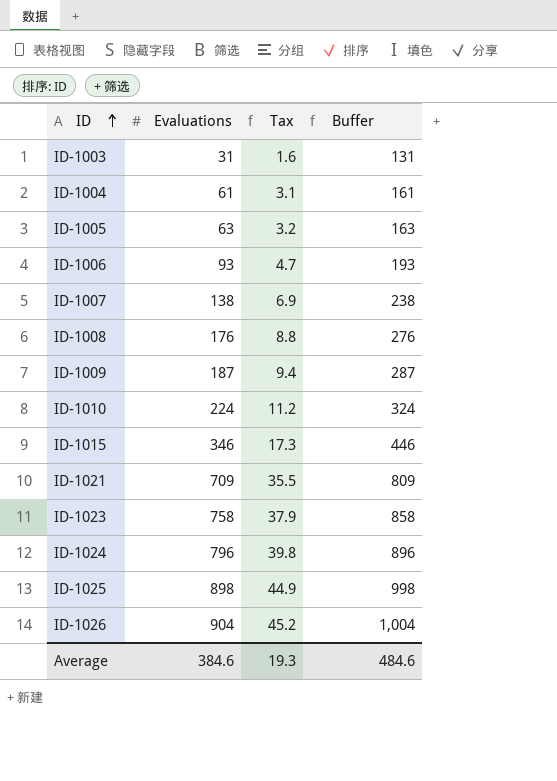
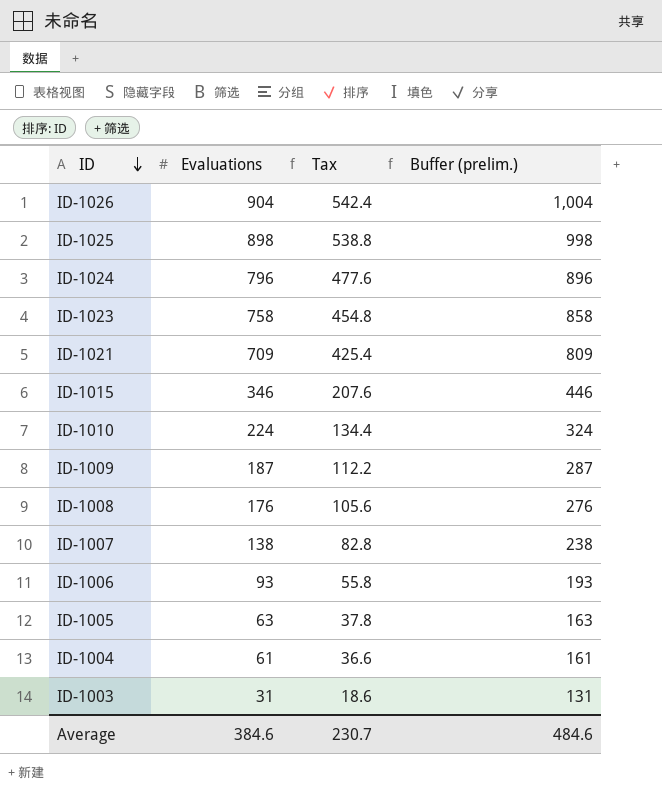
row order: ID ascending -> ID descending
column Tax | formula: [Evaluations] * 0.05 -> [Evaluations] * 0.6
column name: Buffer -> Buffer (prelim.)
Average | Tax: 19.3 -> 230.7

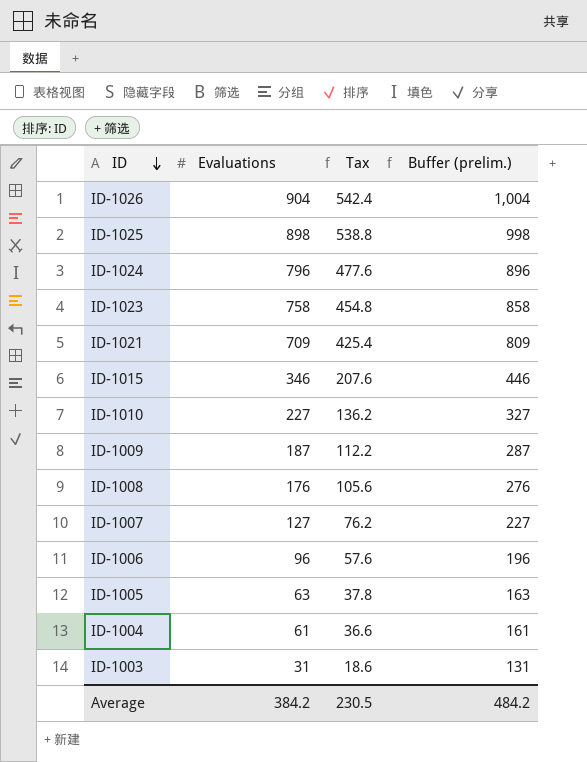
ID-1010 | Evaluations: 224 -> 227
ID-1010 | Tax: 134.4 -> 136.2
ID-1010 | Buffer (prelim.): 324 -> 327
ID-1007 | Evaluations: 138 -> 127
ID-1007 | Tax: 82.8 -> 76.2
ID-1007 | Buffer (prelim.): 238 -> 227
ID-1006 | Evaluations: 93 -> 96
ID-1006 | Tax: 55.8 -> 57.6
ID-1006 | Buffer (prelim.): 193 -> 196
Average | Evaluations: 384.6 -> 384.2
Average | Tax: 230.7 -> 230.5
Average | Buffer (prelim.): 484.6 -> 484.2

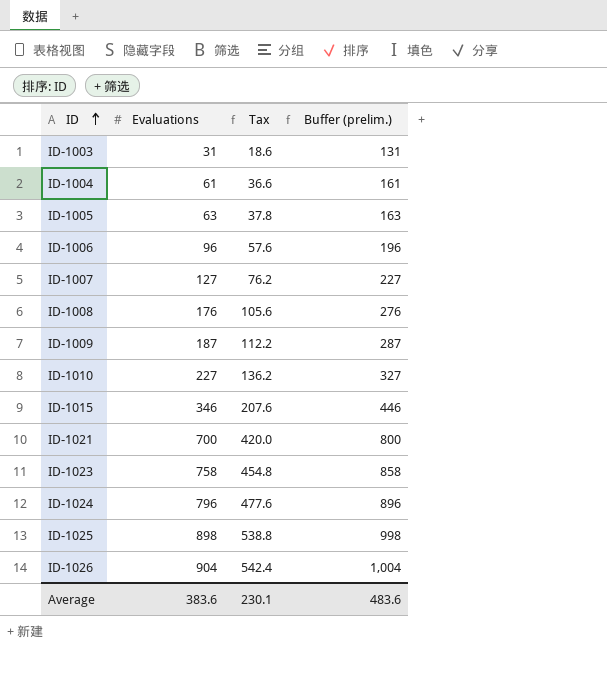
row order: ID descending -> ID ascending
ID-1021 | Evaluations: 709 -> 700
ID-1021 | Tax: 425.4 -> 420.0
ID-1021 | Buffer (prelim.): 809 -> 800
Average | Evaluations: 384.2 -> 383.6
Average | Tax: 230.5 -> 230.1
Average | Buffer (prelim.): 484.2 -> 483.6

